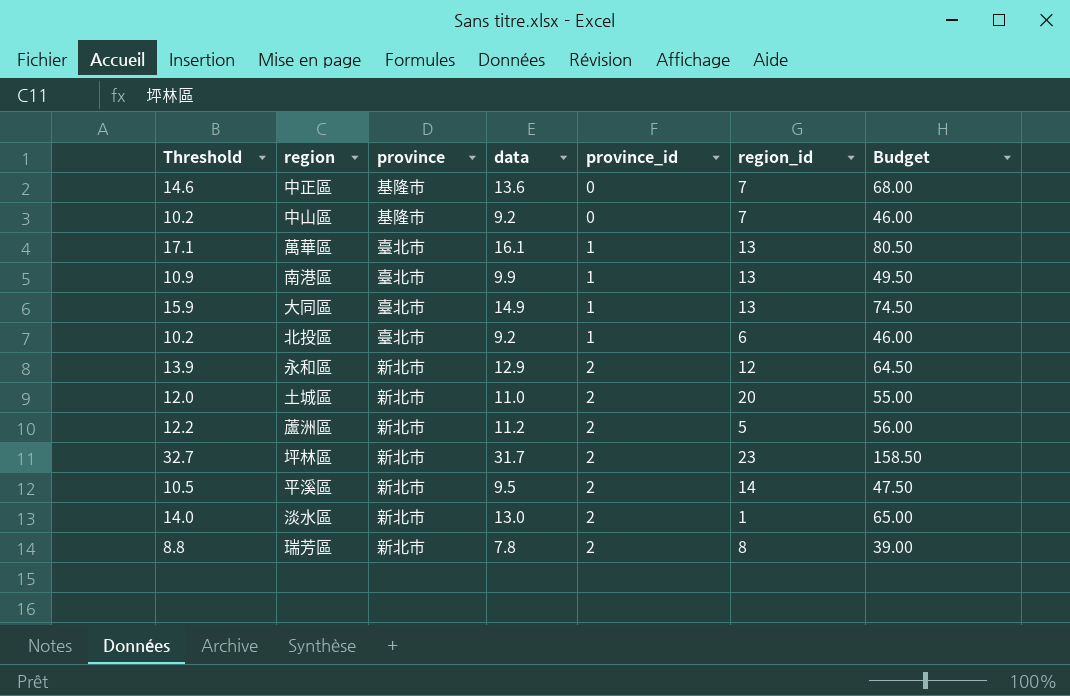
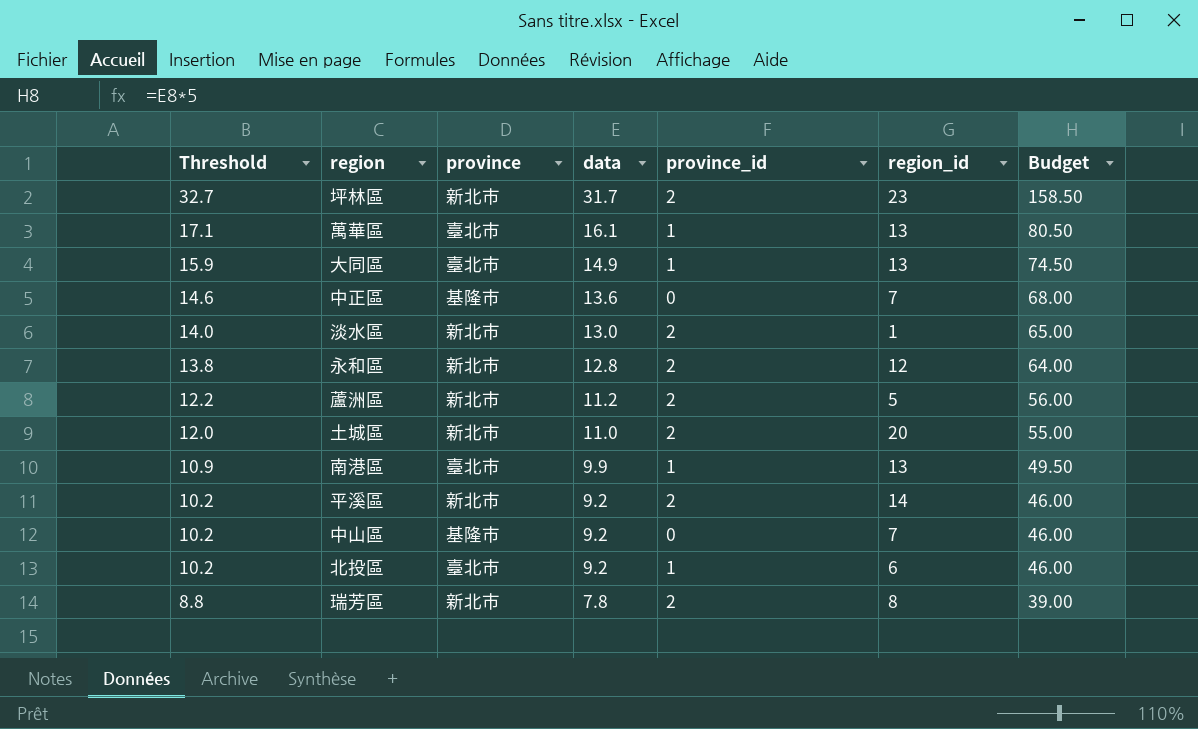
row order: province_id ascending -> Threshold descending
永和區 | Threshold: 13.9 -> 13.8
永和區 | data: 12.9 -> 12.8
永和區 | Budget: 64.50 -> 64.00
平溪區 | Threshold: 10.5 -> 10.2
平溪區 | data: 9.5 -> 9.2
平溪區 | Budget: 47.50 -> 46.00

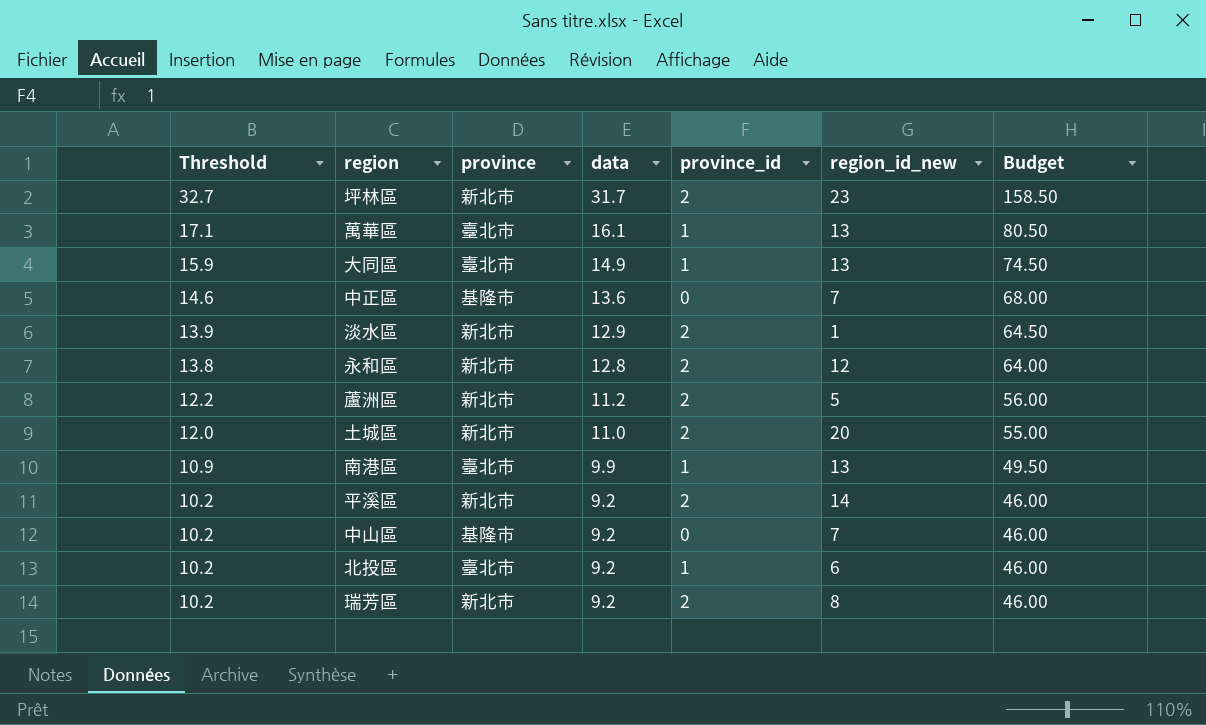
column name: region_id -> region_id_new
淡水區 | Threshold: 14.0 -> 13.9
淡水區 | data: 13.0 -> 12.9
淡水區 | Budget: 65.00 -> 64.50
瑞芳區 | Threshold: 8.8 -> 10.2
瑞芳區 | data: 7.8 -> 9.2
瑞芳區 | Budget: 39.00 -> 46.00

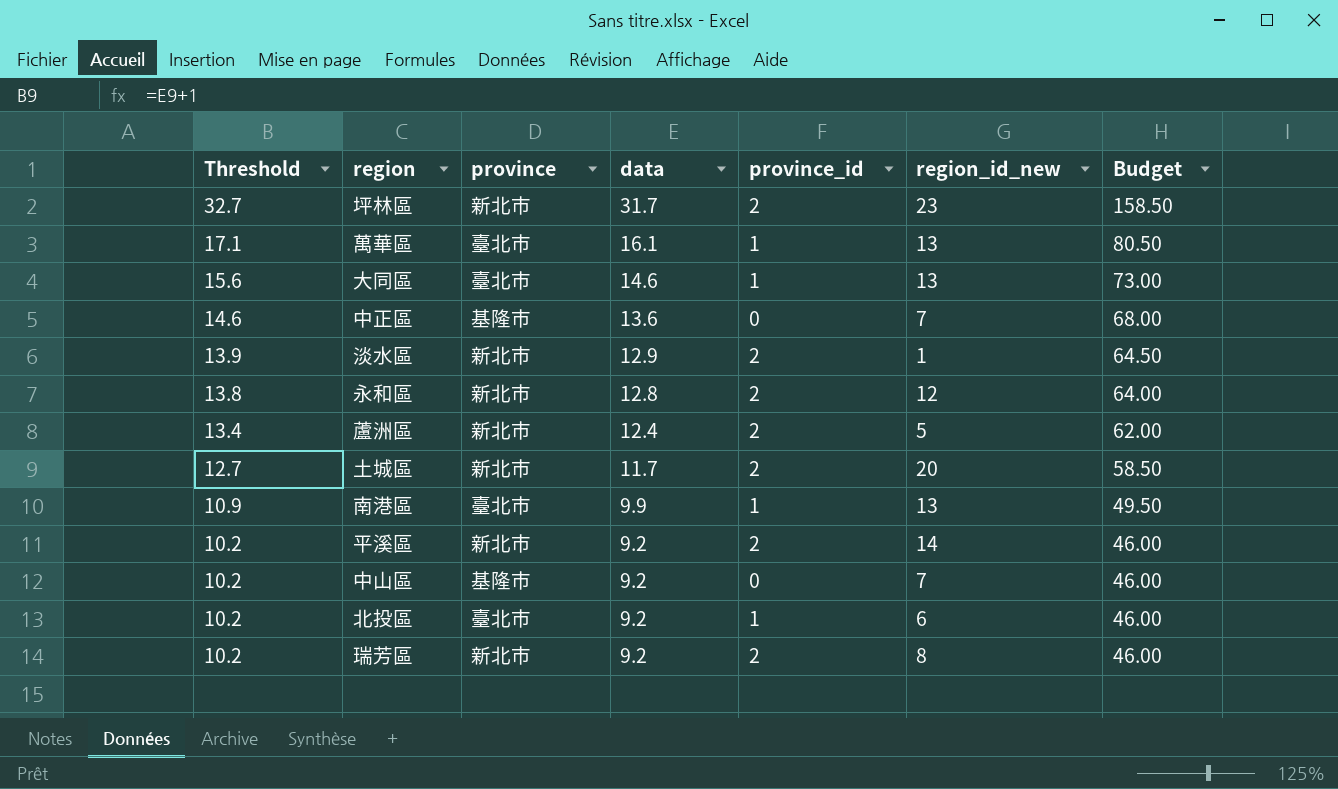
大同區 | Threshold: 15.9 -> 15.6
大同區 | data: 14.9 -> 14.6
大同區 | Budget: 74.50 -> 73.00
蘆洲區 | Threshold: 12.2 -> 13.4
蘆洲區 | data: 11.2 -> 12.4
蘆洲區 | Budget: 56.00 -> 62.00
土城區 | Threshold: 12.0 -> 12.7
土城區 | data: 11.0 -> 11.7
土城區 | Budget: 55.00 -> 58.50

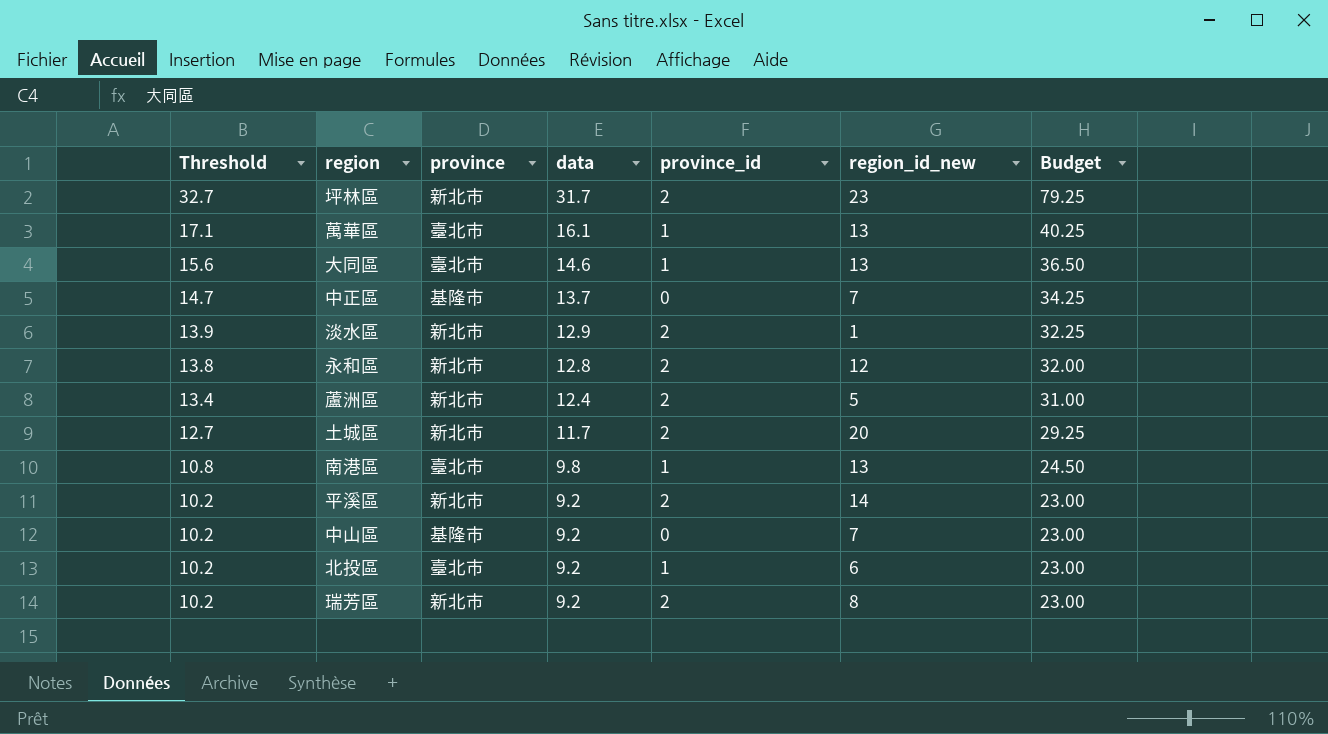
column Budget | formula: [data] * 5 -> [data] * 2.5
中正區 | Threshold: 14.6 -> 14.7
中正區 | data: 13.6 -> 13.7
南港區 | Threshold: 10.9 -> 10.8
南港區 | data: 9.9 -> 9.8

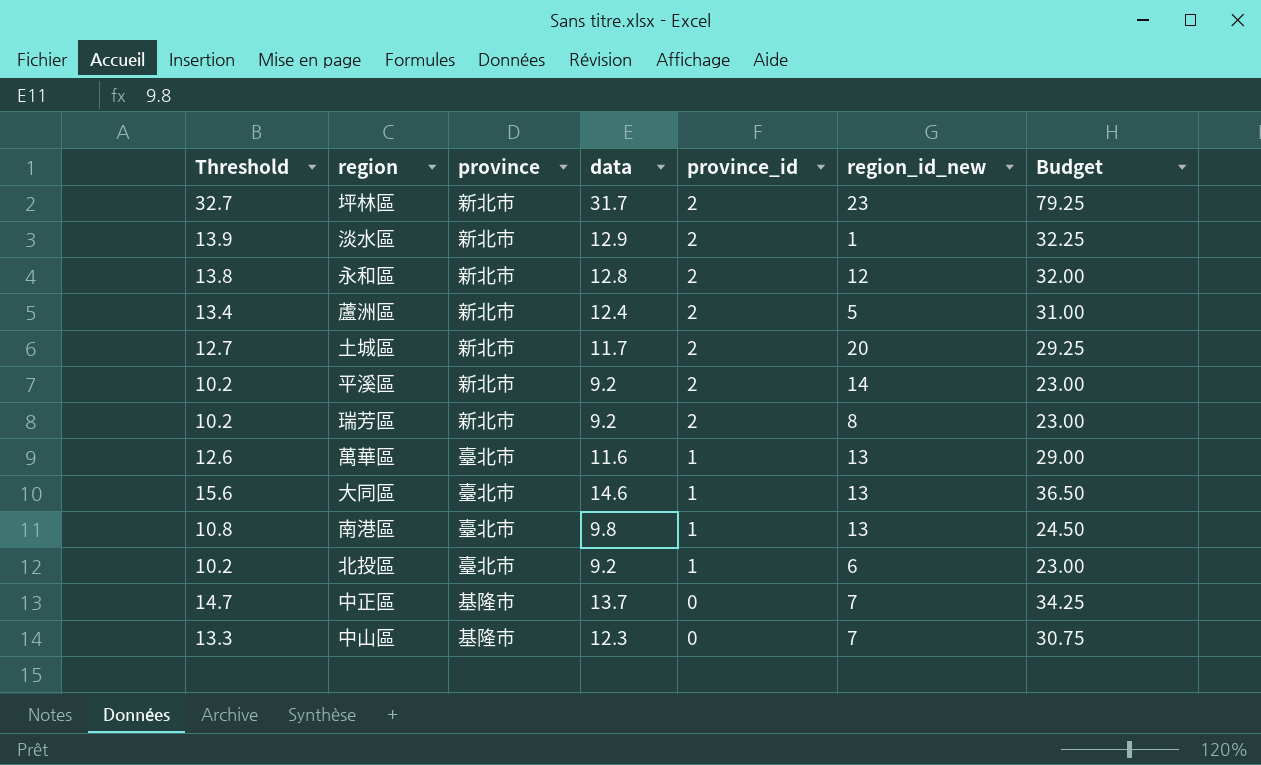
row order: Threshold descending -> province_id descending
萬華區 | Threshold: 17.1 -> 12.6
萬華區 | data: 16.1 -> 11.6
萬華區 | Budget: 40.25 -> 29.00
中山區 | Threshold: 10.2 -> 13.3
中山區 | data: 9.2 -> 12.3
中山區 | Budget: 23.00 -> 30.75

